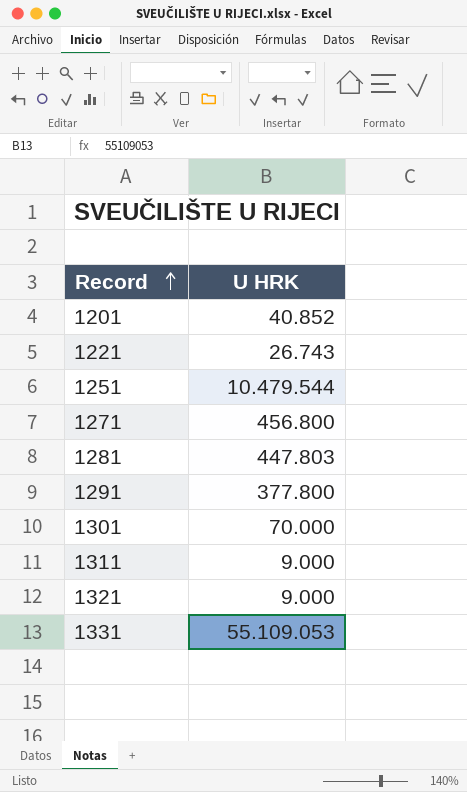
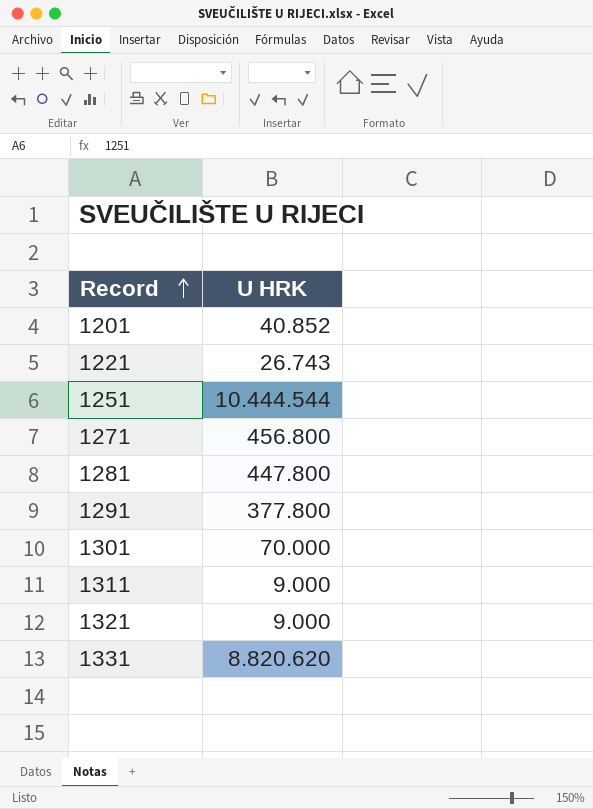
1251 | U HRK: 10.479.544 -> 10.444.544
1281 | U HRK: 447.803 -> 447.800
1331 | U HRK: 55.109.053 -> 8.820.620

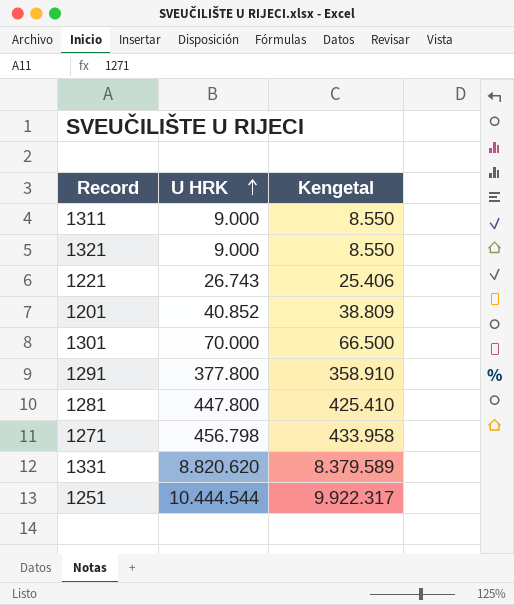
row order: Record ascending -> U HRK ascending
column Kengetal | formula: none -> [U HRK] * 0,95
1271 | U HRK: 456.800 -> 456.798

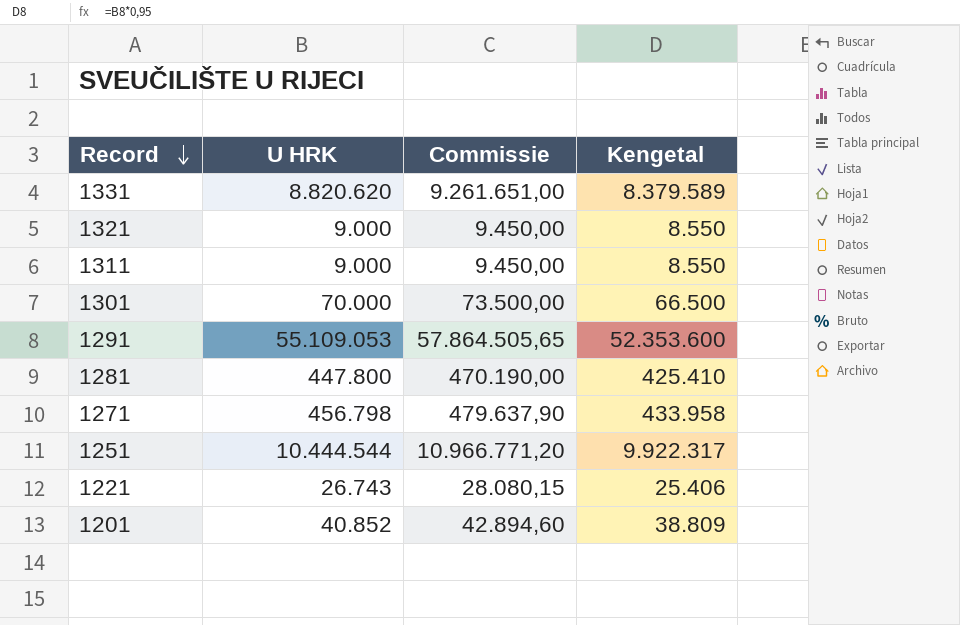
row order: U HRK ascending -> Record descending
column Commissie | formula: none -> [U HRK] * 1,05
1291 | U HRK: 377.800 -> 55.109.053
1291 | Kengetal: 358.910 -> 52.353.600

